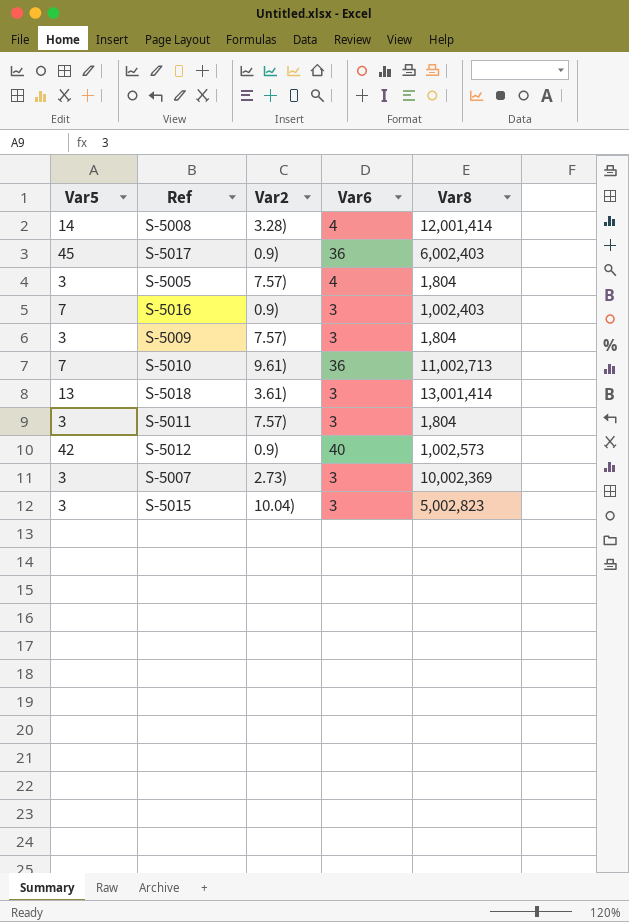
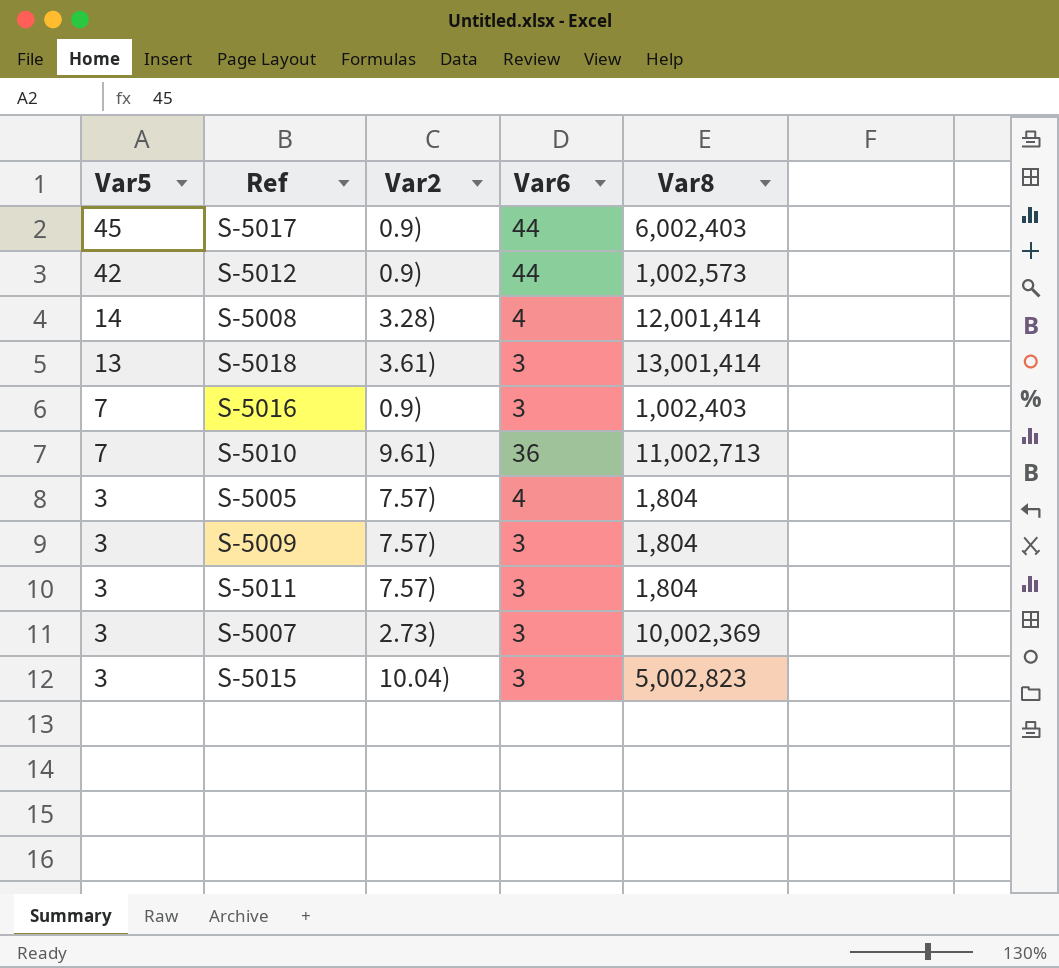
row order: none -> Var5 descending
S-5017 | Var6: 36 -> 44
S-5012 | Var6: 40 -> 44

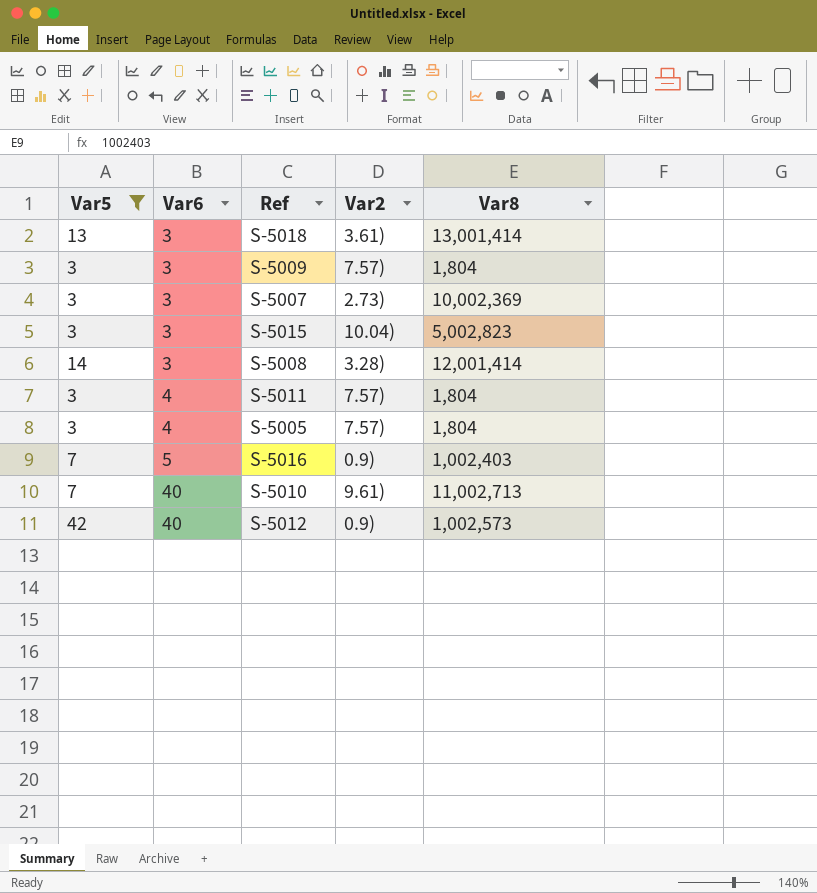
filter: none -> Var5 != 45
row order: Var5 descending -> Var6 ascending
column Var6 | position: 4 -> 2
S-5008 | Var6: 4 -> 3
S-5011 | Var6: 3 -> 4
S-5016 | Var6: 3 -> 5
S-5010 | Var6: 36 -> 40
S-5012 | Var6: 44 -> 40

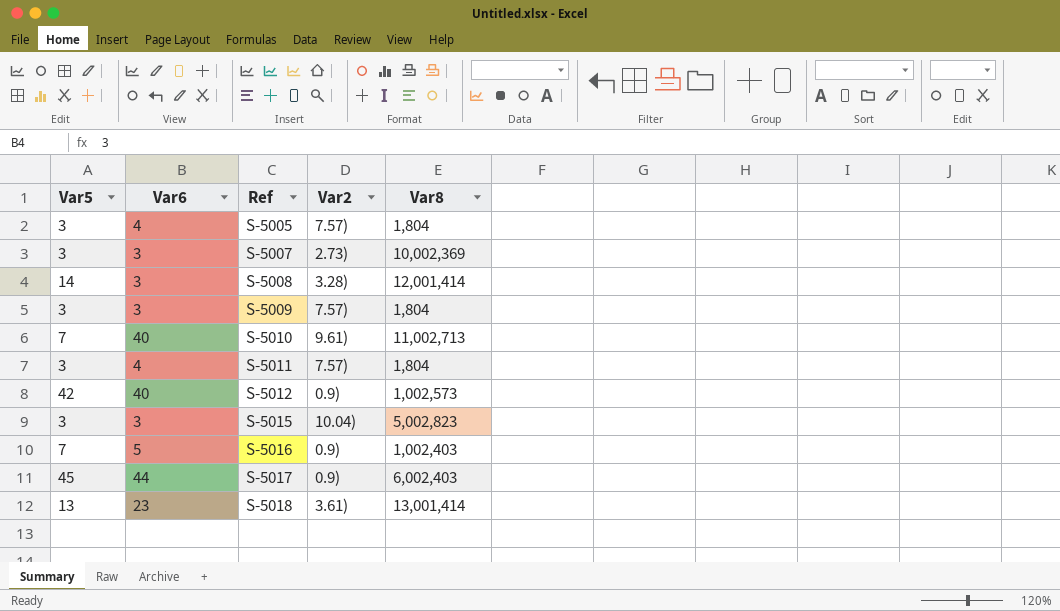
filter: Var5 != 45 -> none
row order: Var6 ascending -> Ref ascending
S-5018 | Var6: 3 -> 23

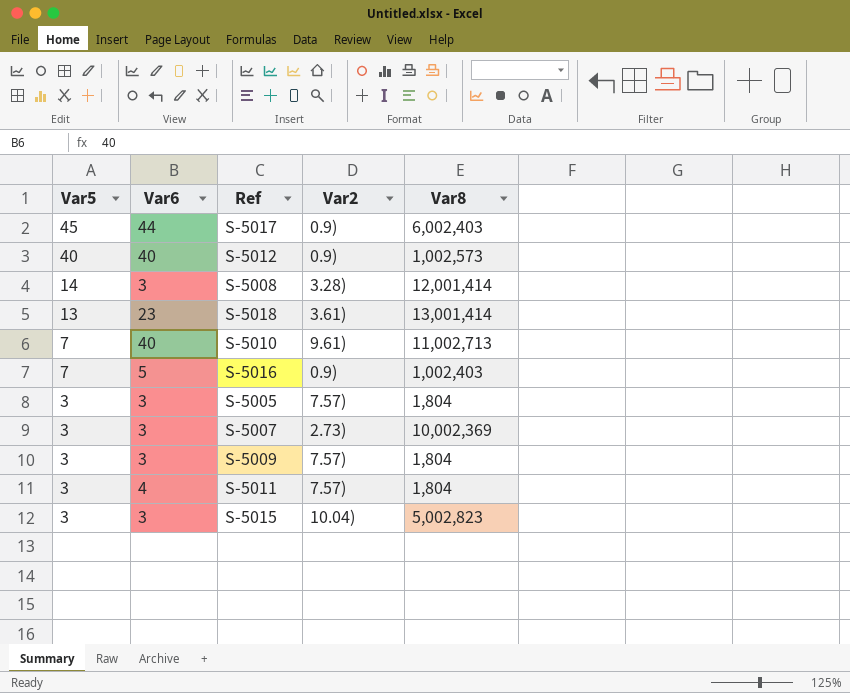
row order: Ref ascending -> Var5 descending
S-5012 | Var5: 42 -> 40
S-5005 | Var6: 4 -> 3

